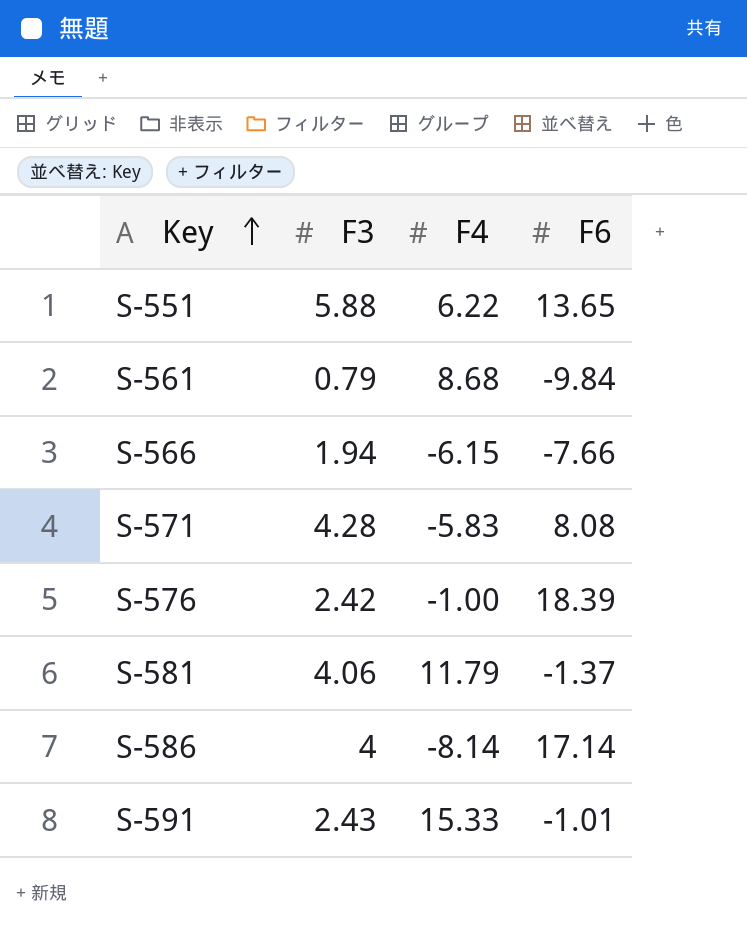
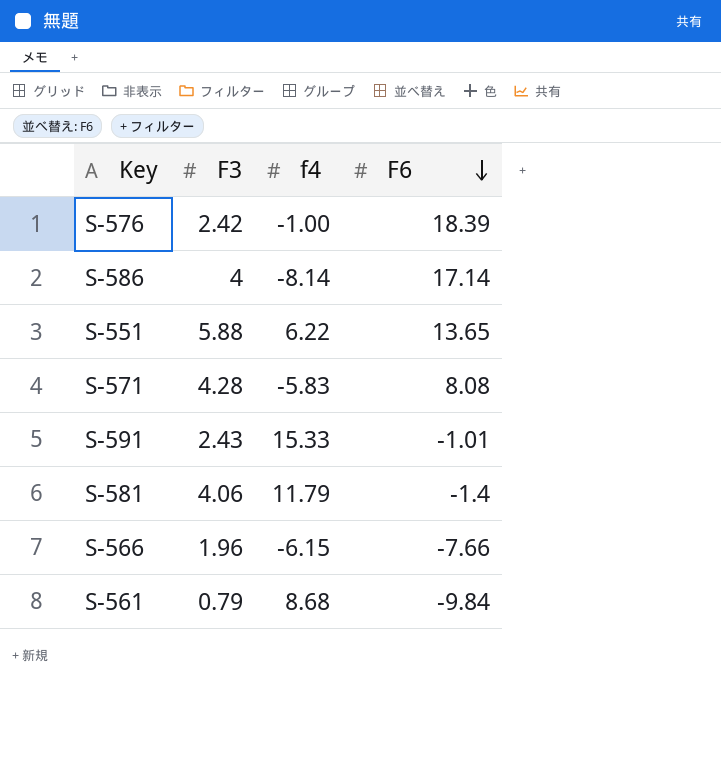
row order: Key ascending -> F6 descending
column name: F4 -> f4
S-581 | F6: -1.37 -> -1.4
S-566 | F3: 1.94 -> 1.96

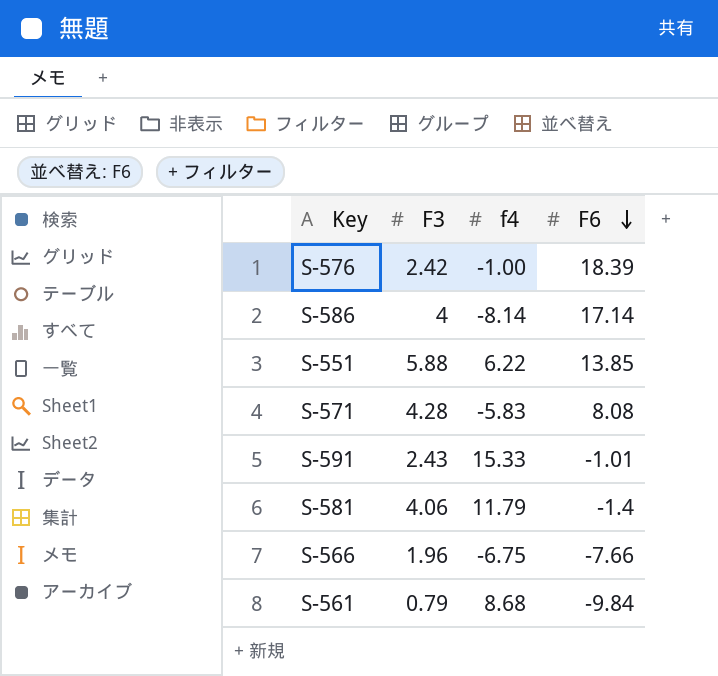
S-551 | F6: 13.65 -> 13.85
S-566 | f4: -6.15 -> -6.75

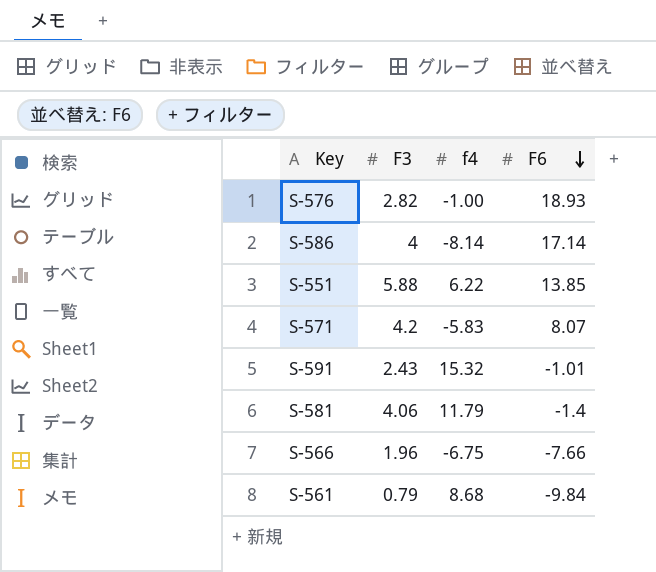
S-576 | F3: 2.42 -> 2.82
S-576 | F6: 18.39 -> 18.93
S-571 | F3: 4.28 -> 4.2
S-571 | F6: 8.08 -> 8.07
S-591 | f4: 15.33 -> 15.32

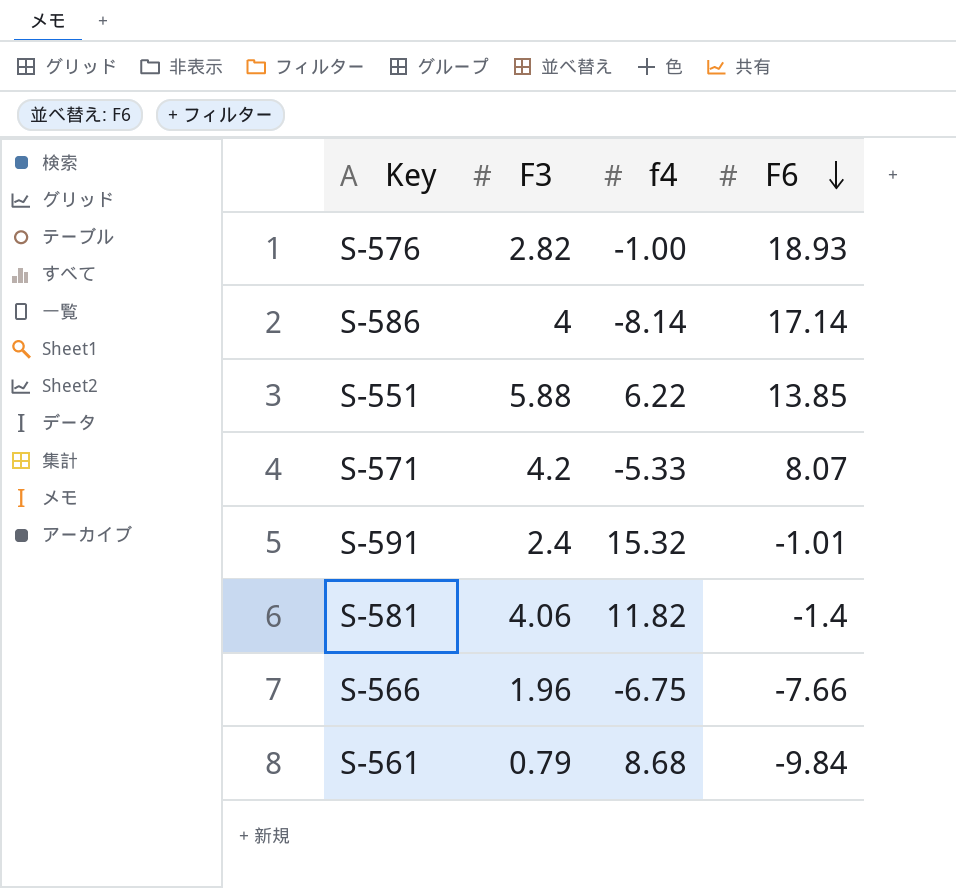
S-571 | f4: -5.83 -> -5.33
S-591 | F3: 2.43 -> 2.4
S-581 | f4: 11.79 -> 11.82

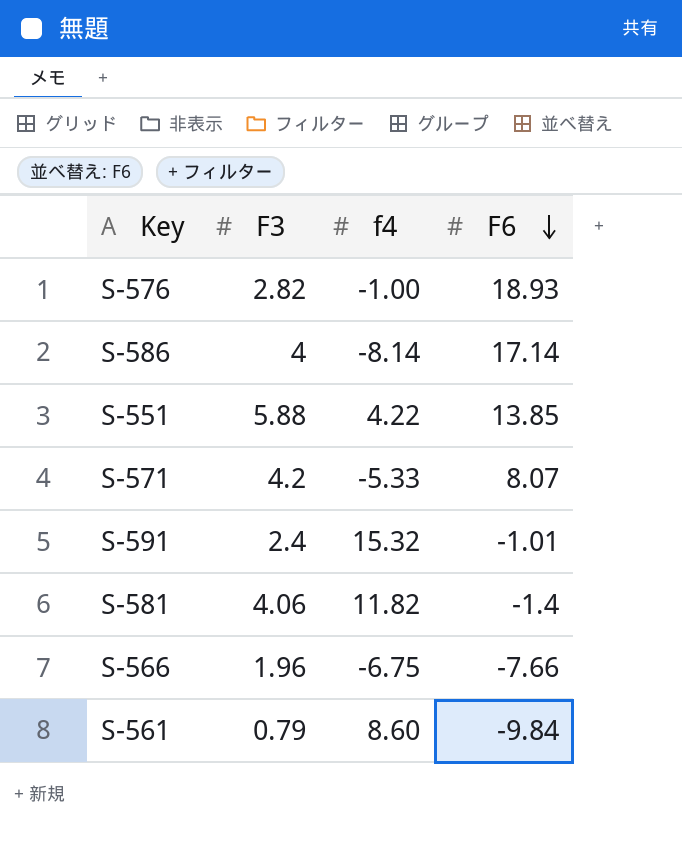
S-551 | f4: 6.22 -> 4.22
S-561 | f4: 8.68 -> 8.60

